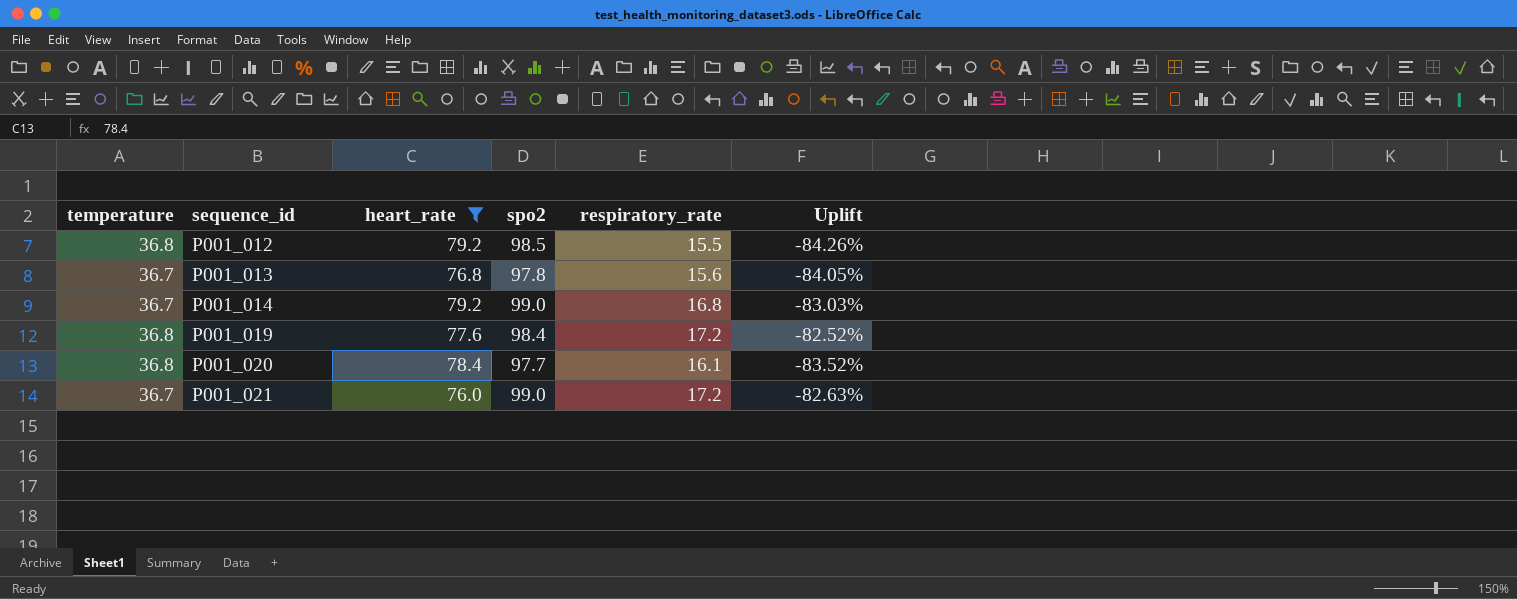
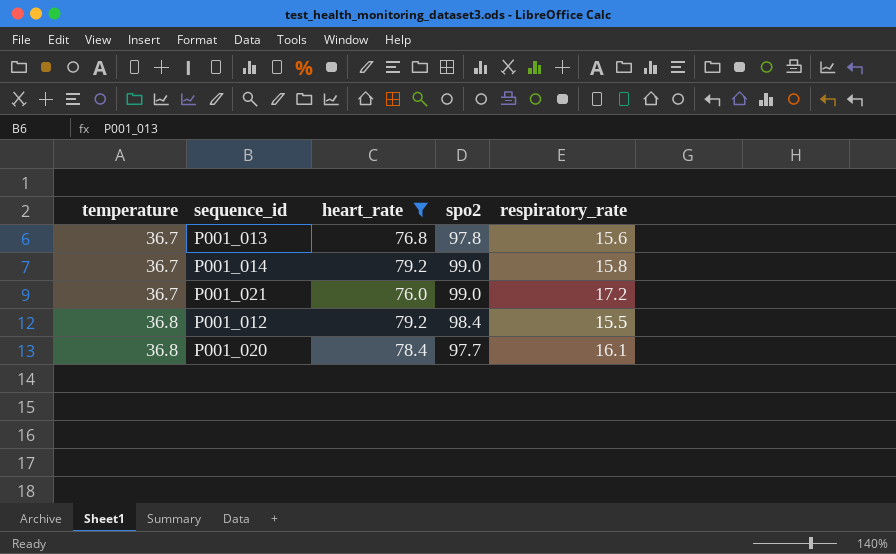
row order: sequence_id ascending -> temperature ascending
column Uplift | formula: ([respiratory_rate] - [spo2]) / [spo2] -> none
row P001_019: 36.8 | 77.6 | 98.4 | 17.2 | -82.52% -> none
P001_014 | respiratory_rate: 16.8 -> 15.8
P001_012 | spo2: 98.5 -> 98.4

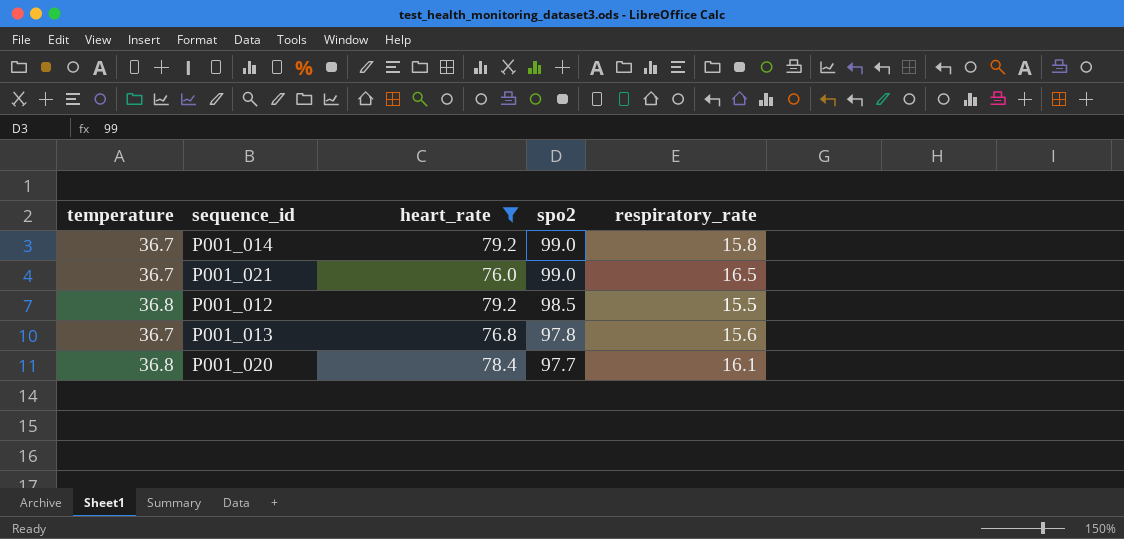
row order: temperature ascending -> spo2 descending
P001_021 | respiratory_rate: 17.2 -> 16.5
P001_012 | spo2: 98.4 -> 98.5

